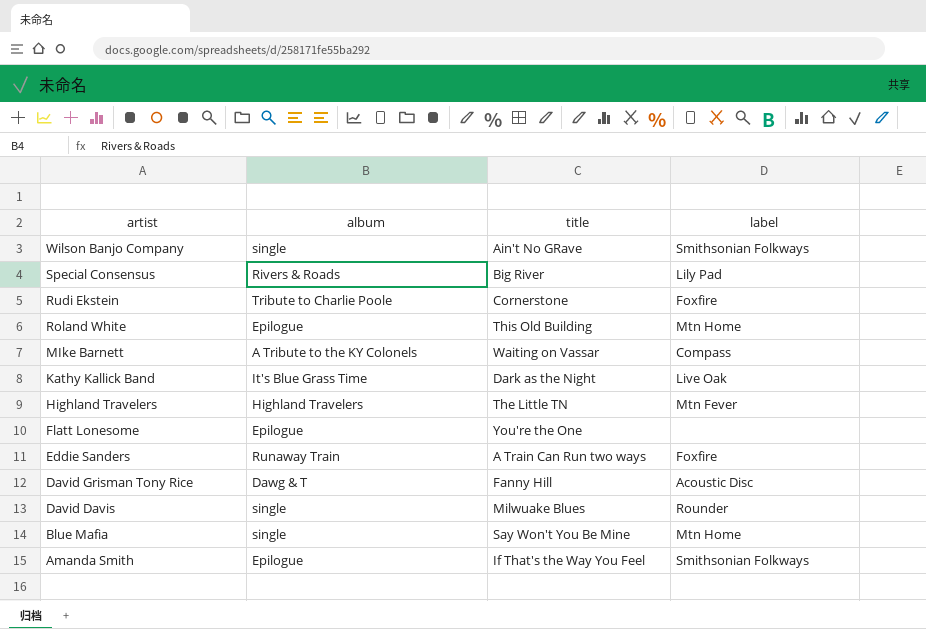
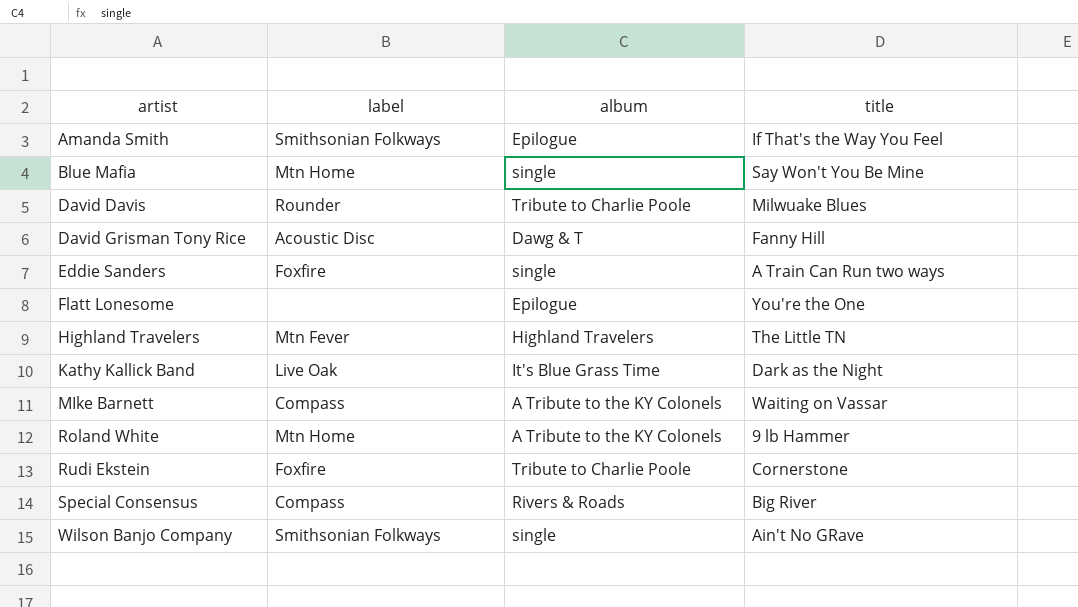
row order: artist descending -> artist ascending
column label | position: 4 -> 2
David Davis | album: single -> Tribute to Charlie Poole
Eddie Sanders | album: Runaway Train -> single
Roland White | album: Epilogue -> A Tribute to the KY Colonels
Roland White | title: This Old Building -> 9 lb Hammer
Special Consensus | label: Lily Pad -> Compass

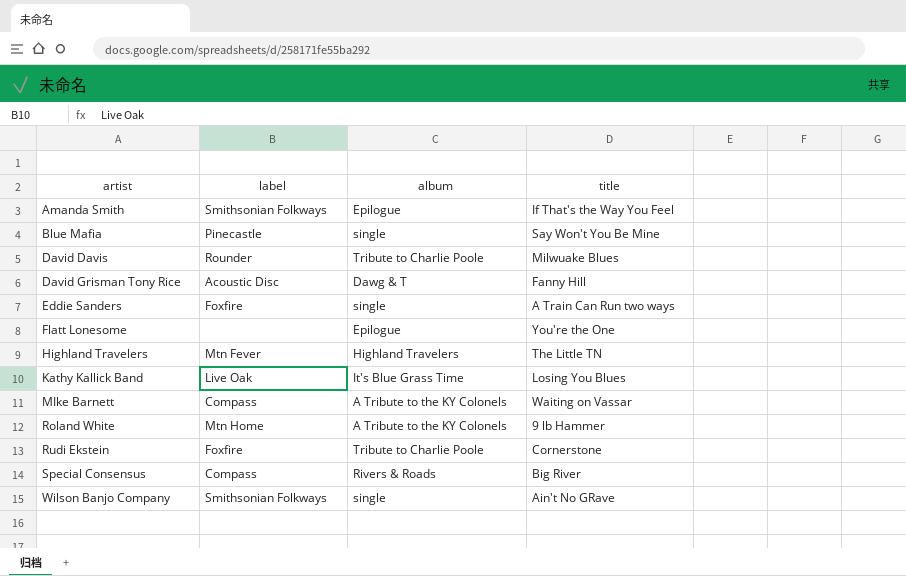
Blue Mafia | label: Mtn Home -> Pinecastle
Kathy Kallick Band | title: Dark as the Night -> Losing You Blues

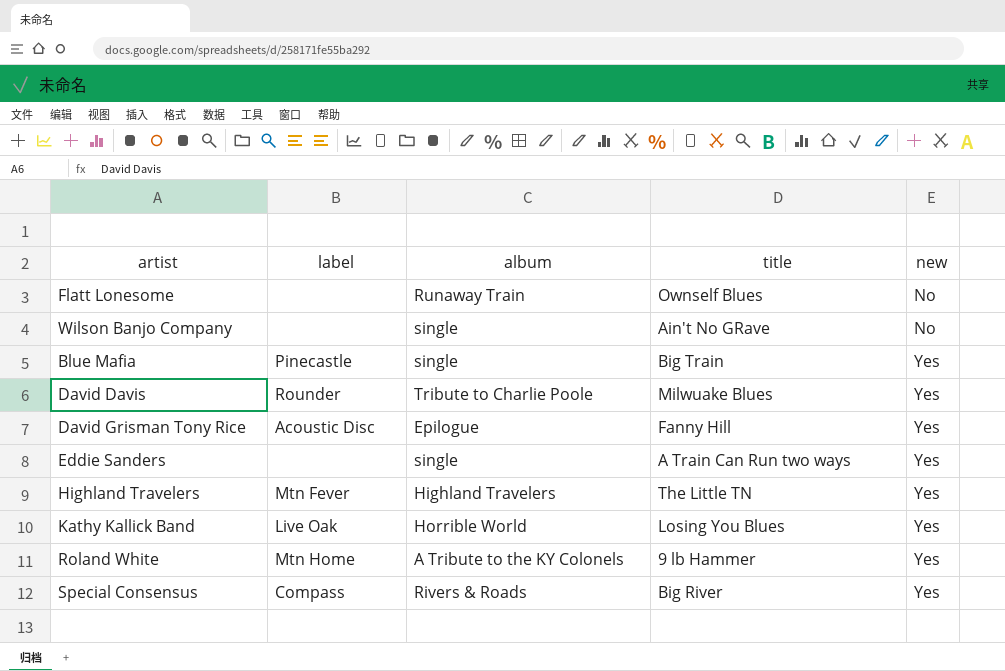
row order: artist ascending -> new ascending
column new | position: none -> 5
row Amanda Smith: Smithsonian Folkways | Epilogue | If That's the Way You Feel -> none
row MIke Barnett: Compass | A Tribute to the KY Colonels | Waiting on Vassar -> none
row Rudi Ekstein: Foxfire | Tribute to Charlie Poole | Cornerstone -> none
Flatt Lonesome | album: Epilogue -> Runaway Train
Flatt Lonesome | title: You're the One -> Ownself Blues
Wilson Banjo Company | label: Smithsonian Folkways -> none
Blue Mafia | title: Say Won't You Be Mine -> Big Train
David Grisman Tony Rice | album: Dawg & T -> Epilogue
Eddie Sanders | label: Foxfire -> none
Kathy Kallick Band | album: It's Blue Grass Time -> Horrible World

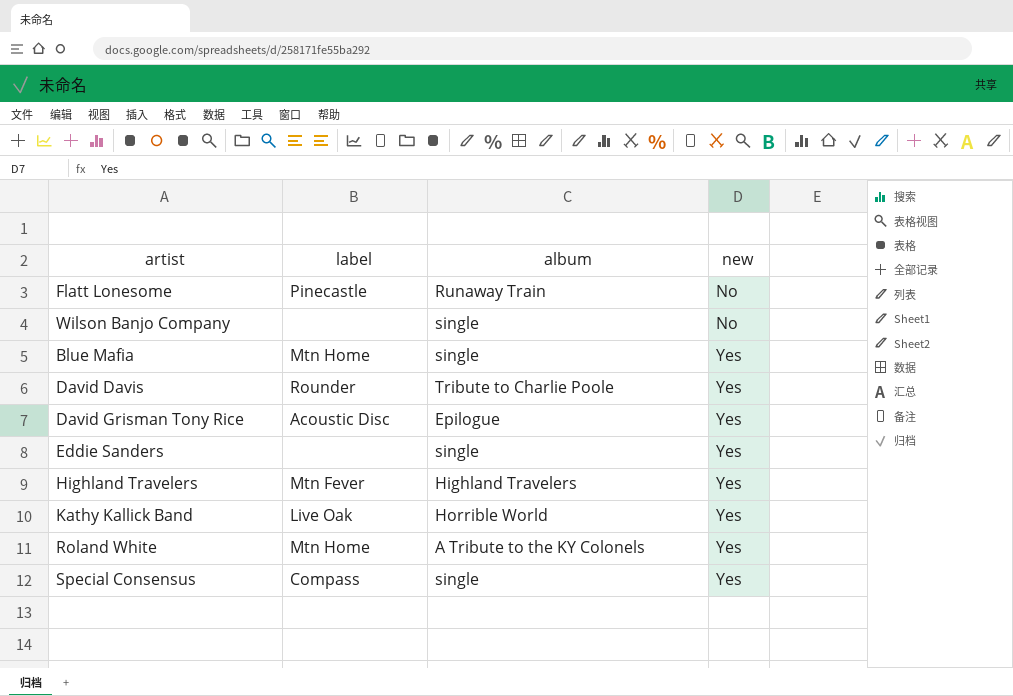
column title | position: 4 -> none
Flatt Lonesome | label: none -> Pinecastle
Blue Mafia | label: Pinecastle -> Mtn Home
Special Consensus | album: Rivers & Roads -> single

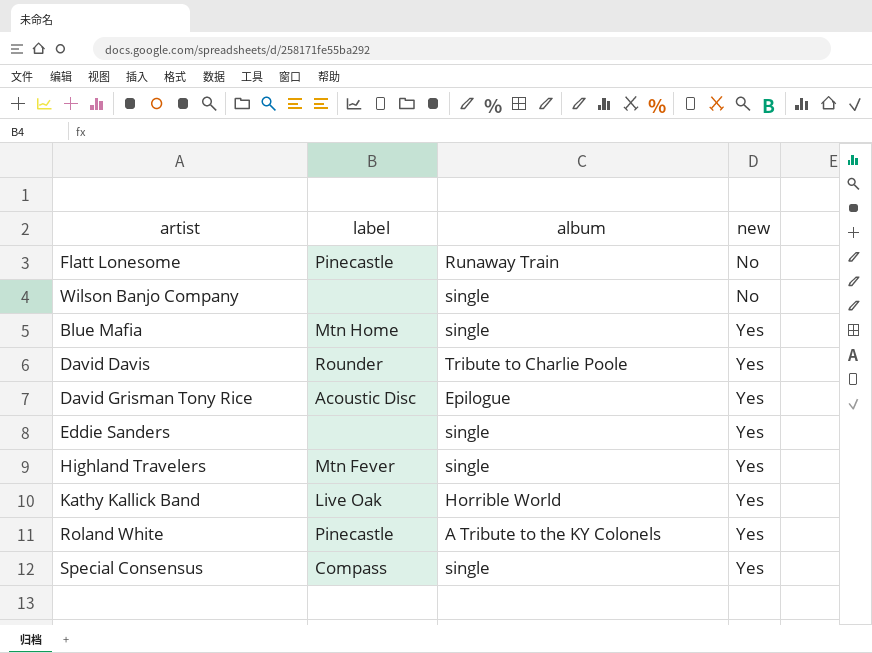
Highland Travelers | album: Highland Travelers -> single
Roland White | label: Mtn Home -> Pinecastle

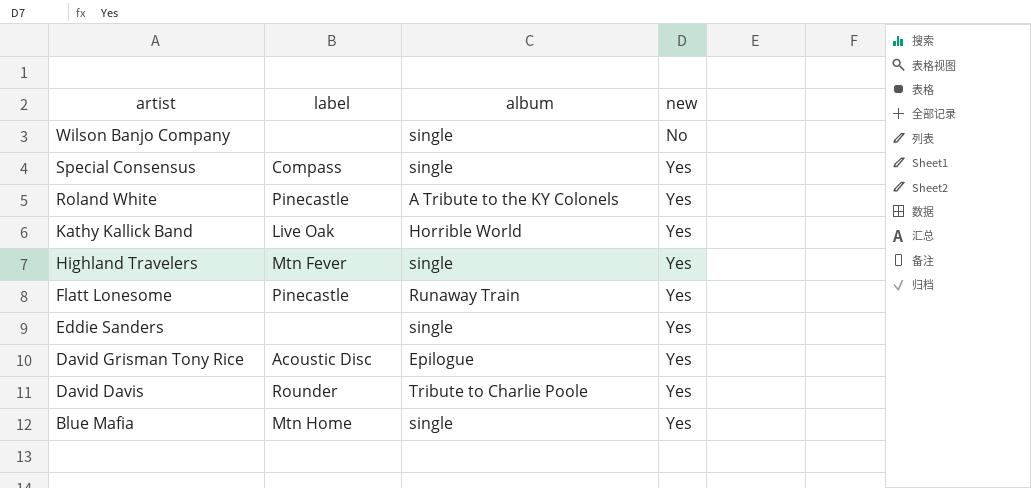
row order: new ascending -> artist descending
Flatt Lonesome | new: No -> Yes

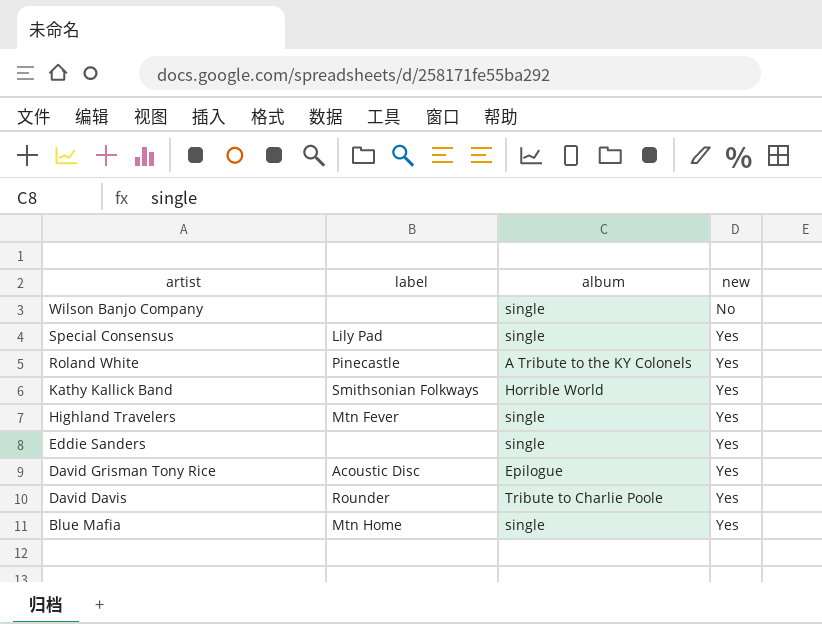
row Flatt Lonesome: Pinecastle | Runaway Train | Yes -> none
Special Consensus | label: Compass -> Lily Pad
Kathy Kallick Band | label: Live Oak -> Smithsonian Folkways

